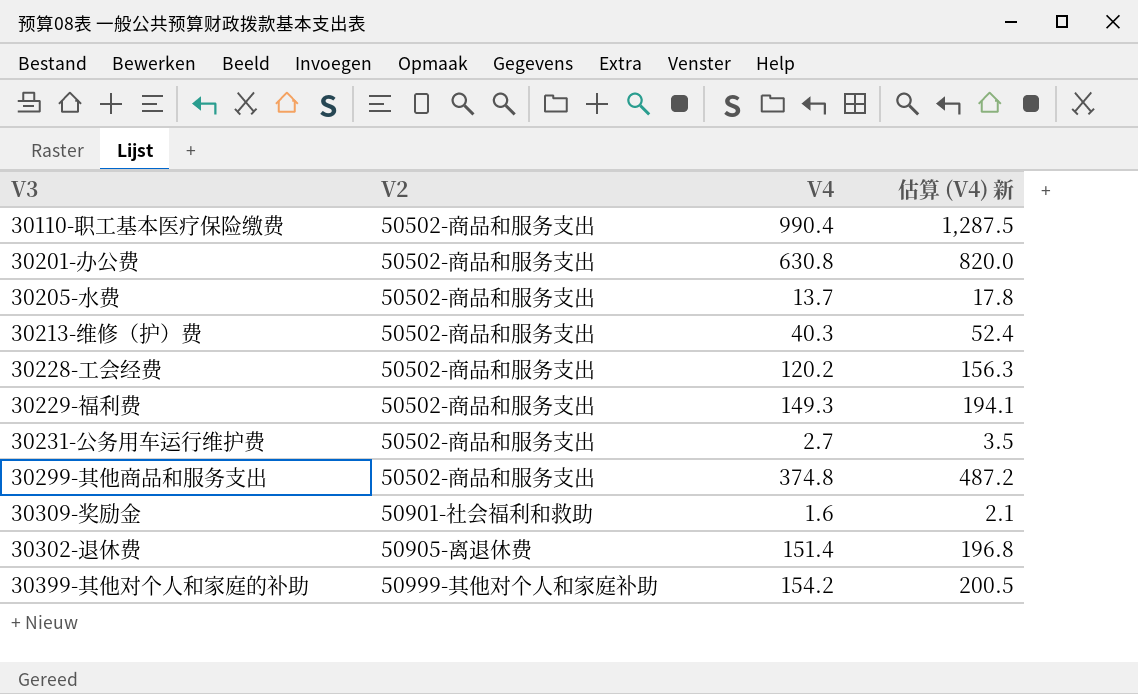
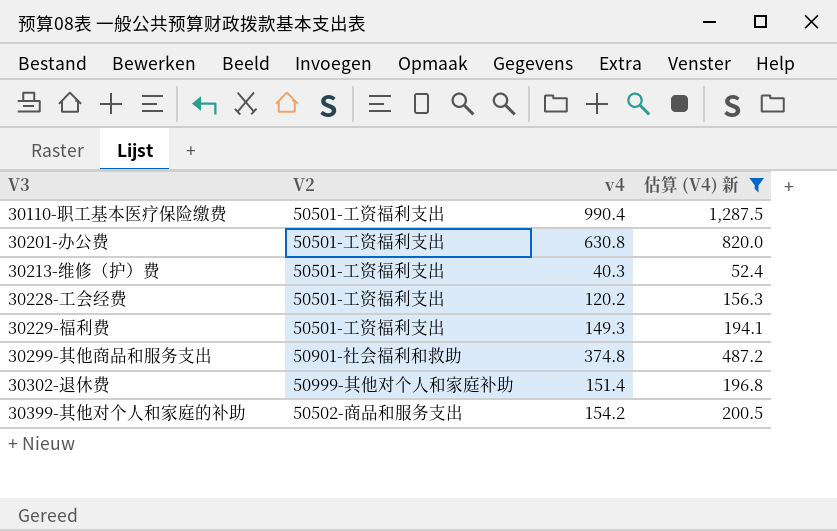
filter: none -> 估算 (V4) 新 >= 52.4
column name: V4 -> v4
30110-职工基本医疗保险缴费 | V2: 50502-商品和服务支出 -> 50501-工资福利支出
30201-办公费 | V2: 50502-商品和服务支出 -> 50501-工资福利支出
30213-维修（护）费 | V2: 50502-商品和服务支出 -> 50501-工资福利支出
30228-工会经费 | V2: 50502-商品和服务支出 -> 50501-工资福利支出
30229-福利费 | V2: 50502-商品和服务支出 -> 50501-工资福利支出
30299-其他商品和服务支出 | V2: 50502-商品和服务支出 -> 50901-社会福利和救助
30302-退休费 | V2: 50905-离退休费 -> 50999-其他对个人和家庭补助
30399-其他对个人和家庭的补助 | V2: 50999-其他对个人和家庭补助 -> 50502-商品和服务支出

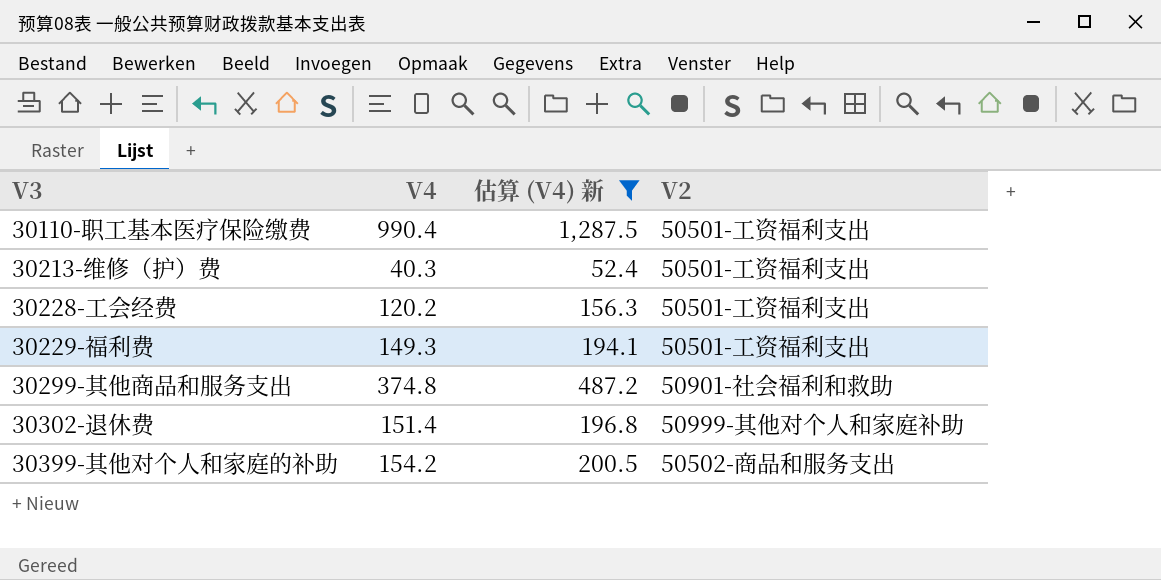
column name: v4 -> V4
column V2 | position: 2 -> 4
row 30201-办公费: 50501-工资福利支出 | 630.8 | 820.0 -> none

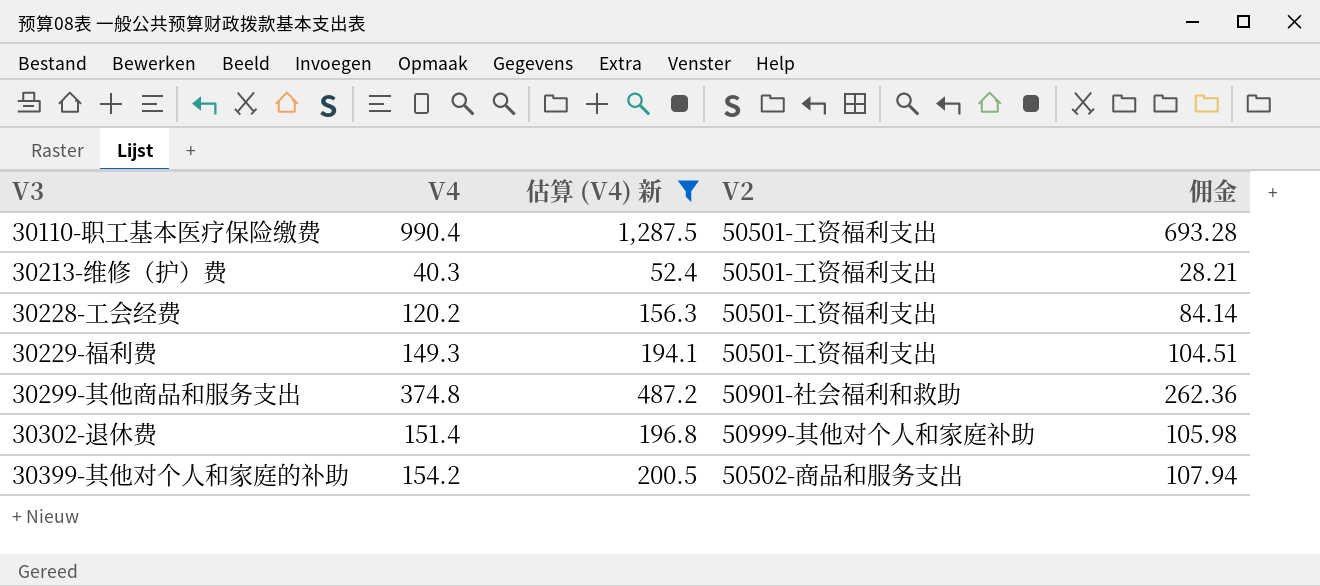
column 佣金 | formula: none -> [V4] * 0.7

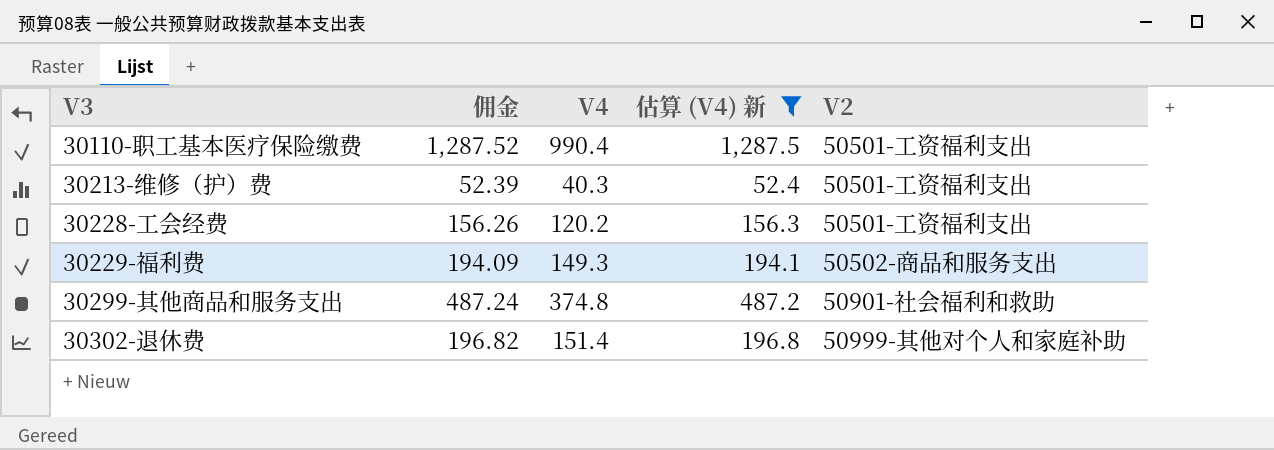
column 佣金 | formula: [V4] * 0.7 -> [V4] * 1.3
column 佣金 | position: 5 -> 2
row 30399-其他对个人和家庭的补助: 154.2 | 200.5 | 50502-商品和服务支出 | 107.94 -> none
30229-福利费 | V2: 50501-工资福利支出 -> 50502-商品和服务支出

